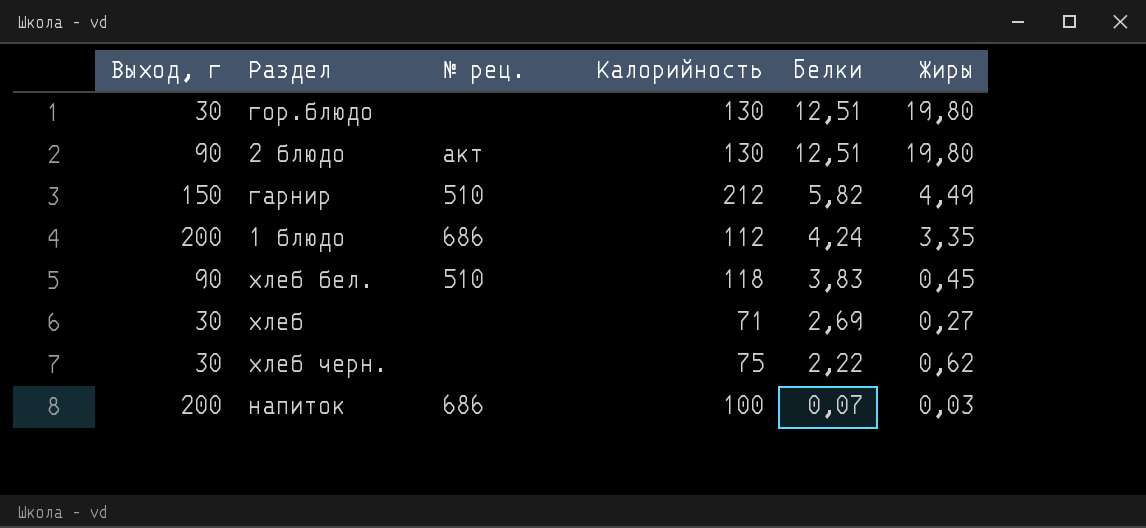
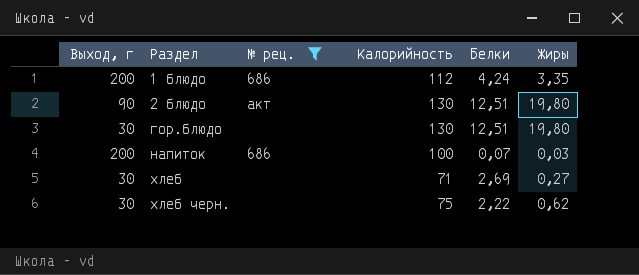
filter: none -> № рец. != 510
row order: Белки descending -> Раздел ascending

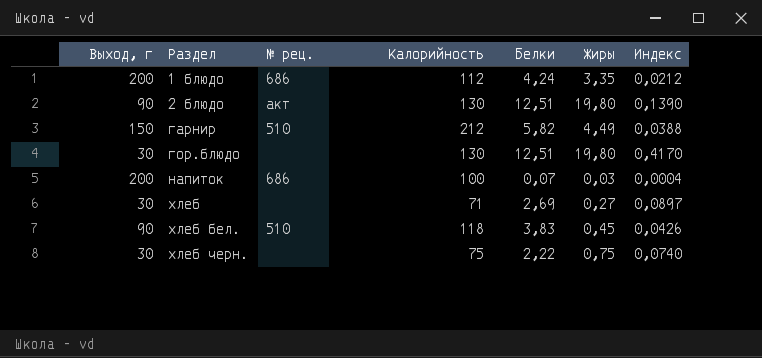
filter: № рец. != 510 -> none
column Индекс | formula: none -> [Белки] / [Выход, г]
хлеб черн. | Жиры: 0,62 -> 0,75

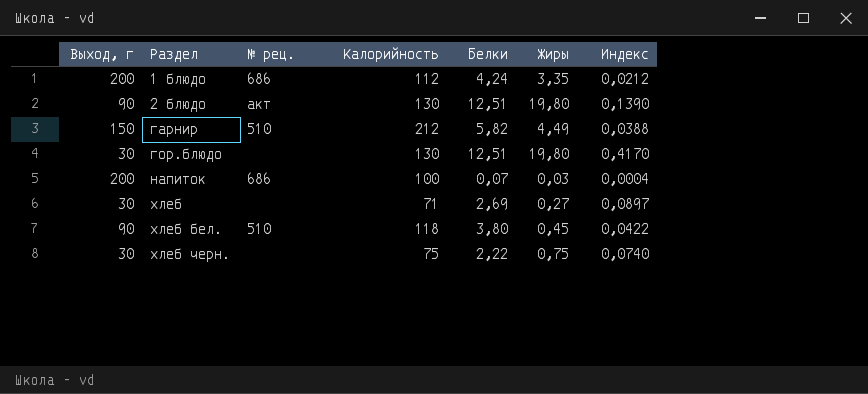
хлеб бел. | Белки: 3,83 -> 3,80
хлеб бел. | Индекс: 0,0426 -> 0,0422

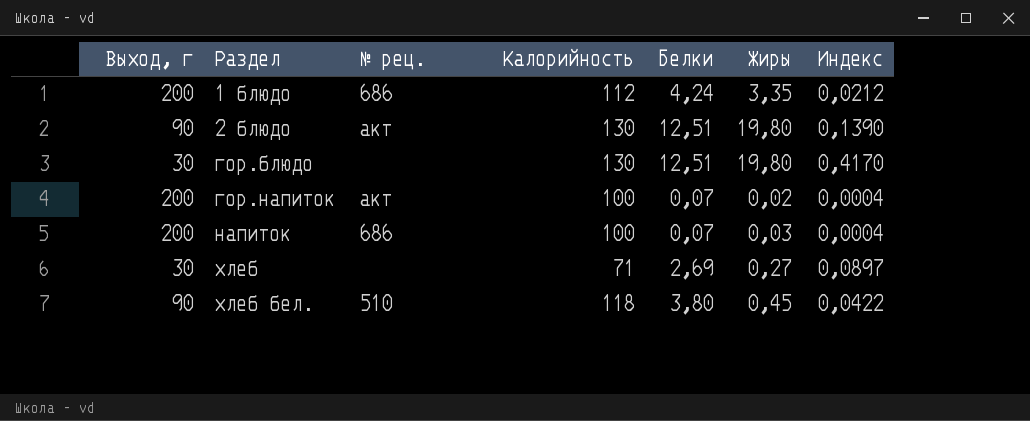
row гарнир: 150 | 510 | 212 | 5,82 | 4,49 | 0,0388 -> none
row хлеб черн.: 30 | none | 75 | 2,22 | 0,75 | 0,0740 -> none
row гор.напиток: none -> 200 | акт | 100 | 0,07 | 0,02 | 0,0004

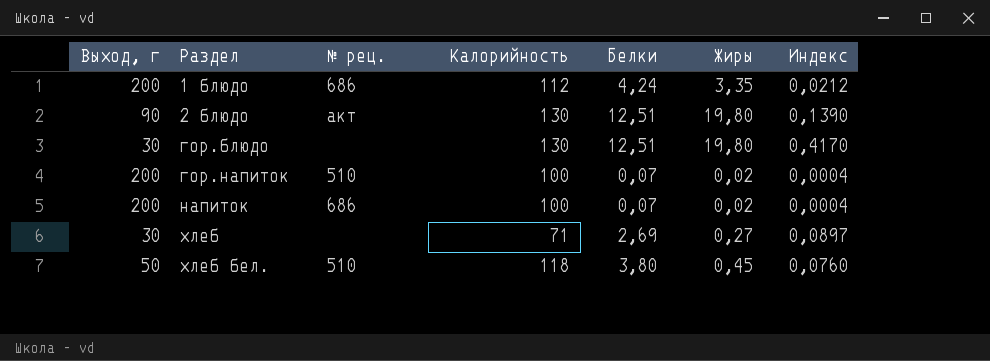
гор.напиток | № рец.: акт -> 510
напиток | Жиры: 0,03 -> 0,02
хлеб бел. | Выход, г: 90 -> 50
хлеб бел. | Индекс: 0,0422 -> 0,0760

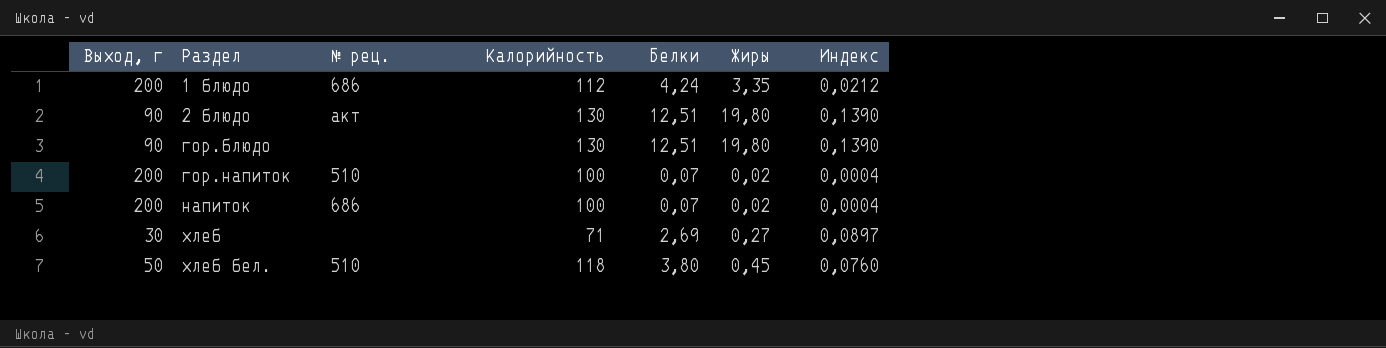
гор.блюдо | Выход, г: 30 -> 90
гор.блюдо | Индекс: 0,4170 -> 0,1390

